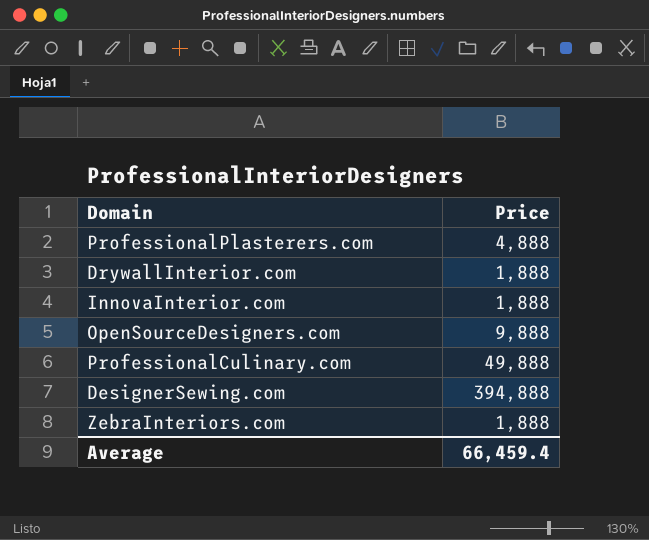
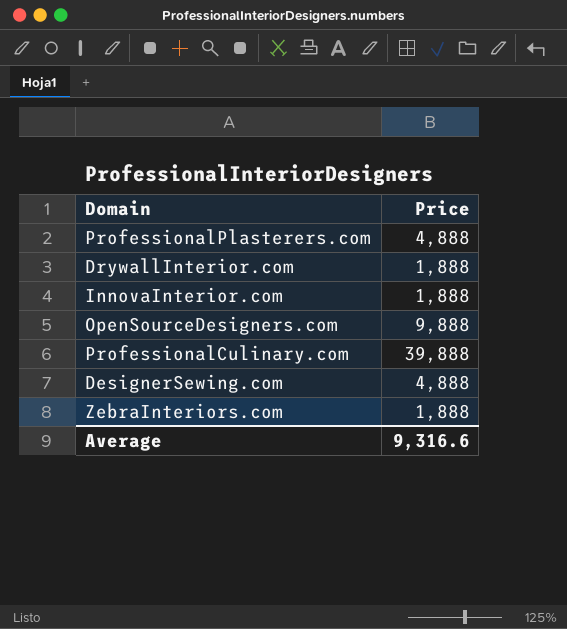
ProfessionalCulinary.com | Price: 49,888 -> 39,888
DesignerSewing.com | Price: 394,888 -> 4,888
Average | Price: 66,459.4 -> 9,316.6

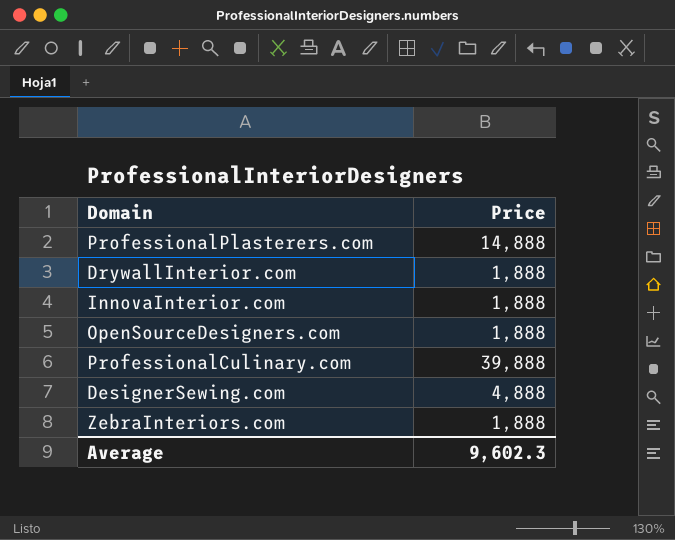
ProfessionalPlasterers.com | Price: 4,888 -> 14,888
OpenSourceDesigners.com | Price: 9,888 -> 1,888
Average | Price: 9,316.6 -> 9,602.3

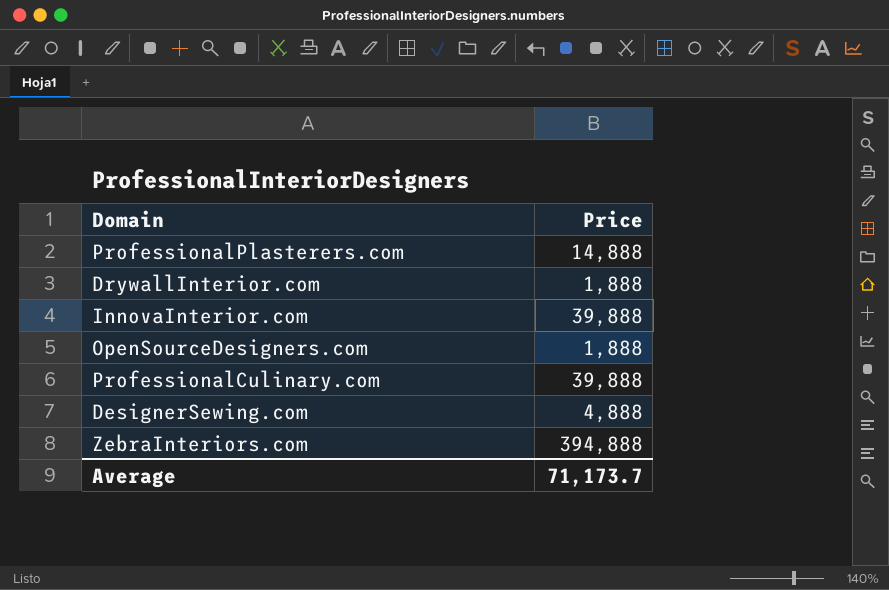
InnovaInterior.com | Price: 1,888 -> 39,888
ZebraInteriors.com | Price: 1,888 -> 394,888
Average | Price: 9,602.3 -> 71,173.7

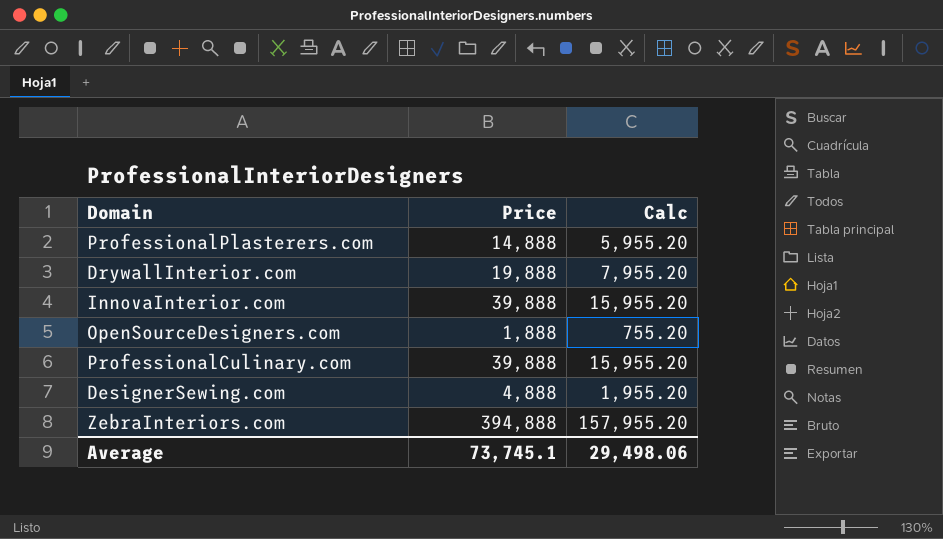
column Calc | formula: none -> [Price] * 0.4
DrywallInterior.com | Price: 1,888 -> 19,888
Average | Price: 71,173.7 -> 73,745.1

